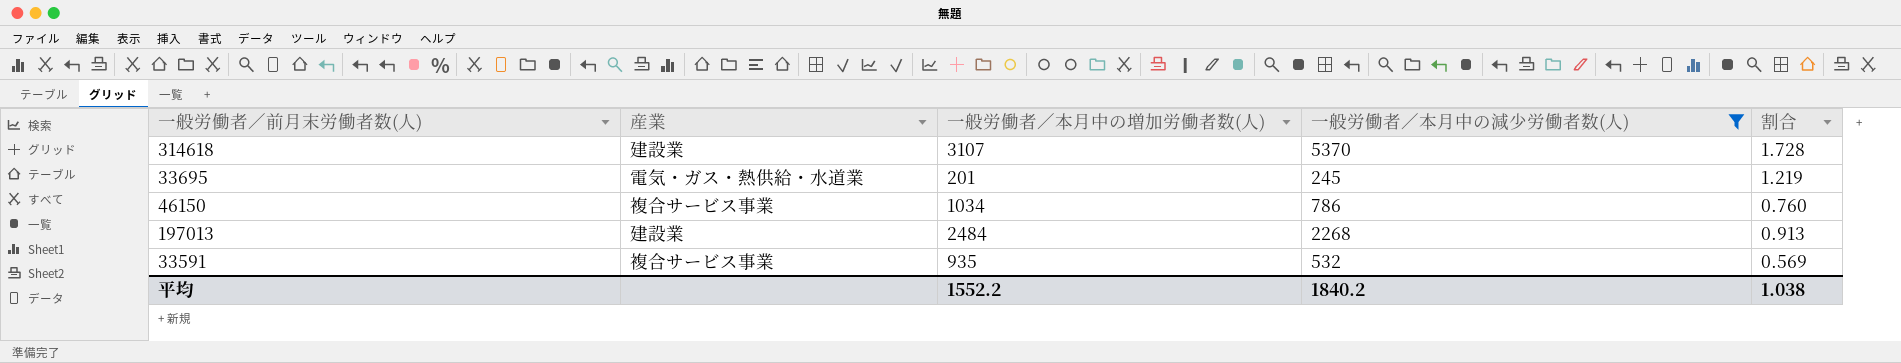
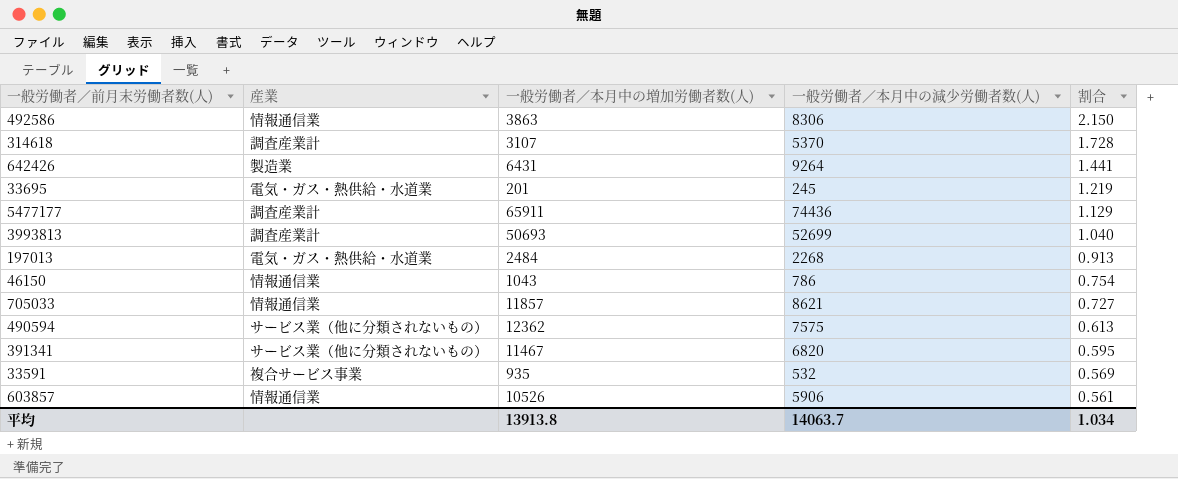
filter: 一般労働者／本月中の減少労働者数(人) <= 5370 -> none
row order: none -> 割合 descending
314618 | 産業: 建設業 -> 調査産業計
197013 | 産業: 建設業 -> 電気・ガス・熱供給・水道業
46150 | 産業: 複合サービス事業 -> 情報通信業
46150 | 一般労働者／本月中の増加労働者数(人): 1034 -> 1043
46150 | 割合: 0.760 -> 0.754
平均 | 一般労働者／本月中の増加労働者数(人): 1552.2 -> 13913.8
平均 | 一般労働者／本月中の減少労働者数(人): 1840.2 -> 14063.7
平均 | 割合: 1.038 -> 1.034

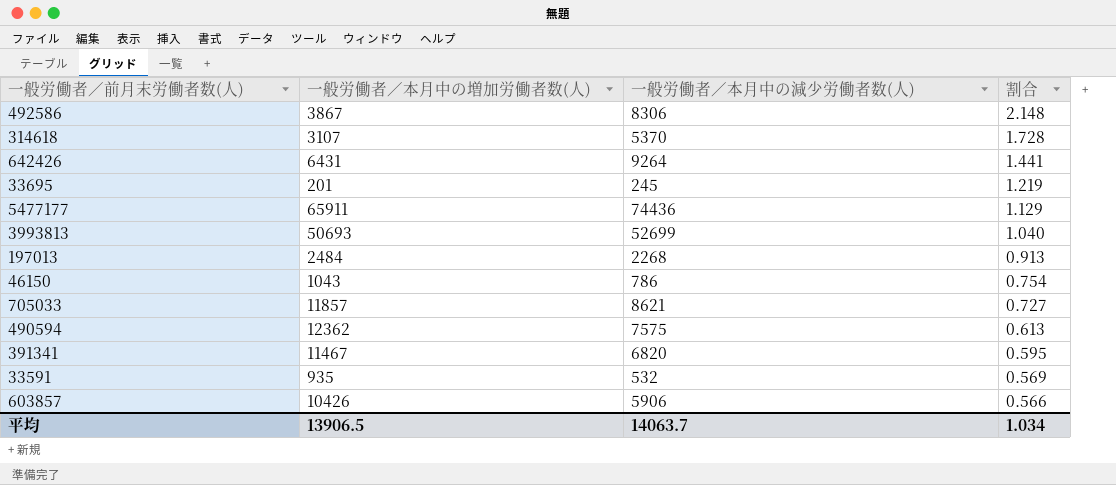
column 産業 | position: 2 -> none
492586 | 一般労働者／本月中の増加労働者数(人): 3863 -> 3867
492586 | 割合: 2.150 -> 2.148
603857 | 一般労働者／本月中の増加労働者数(人): 10526 -> 10426
603857 | 割合: 0.561 -> 0.566
平均 | 一般労働者／本月中の増加労働者数(人): 13913.8 -> 13906.5

